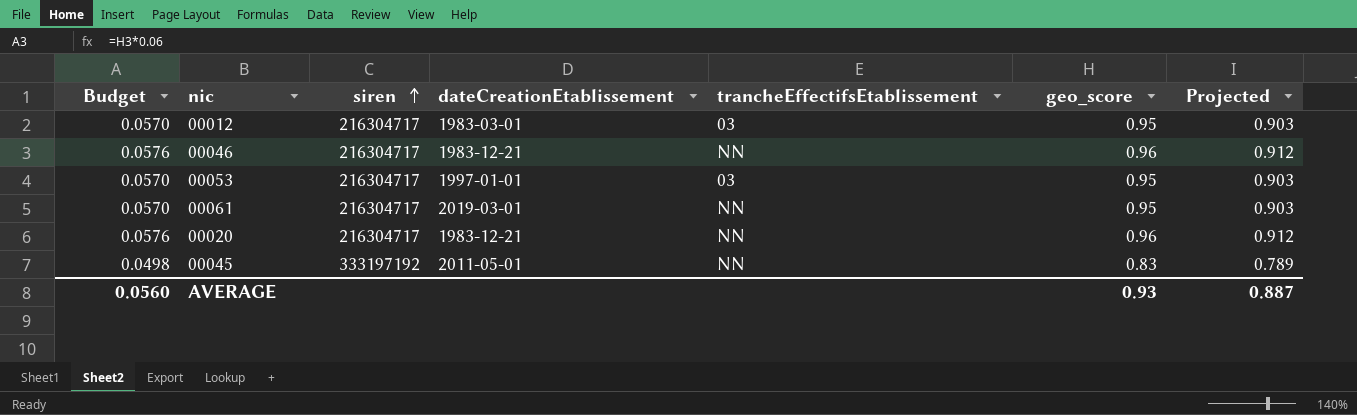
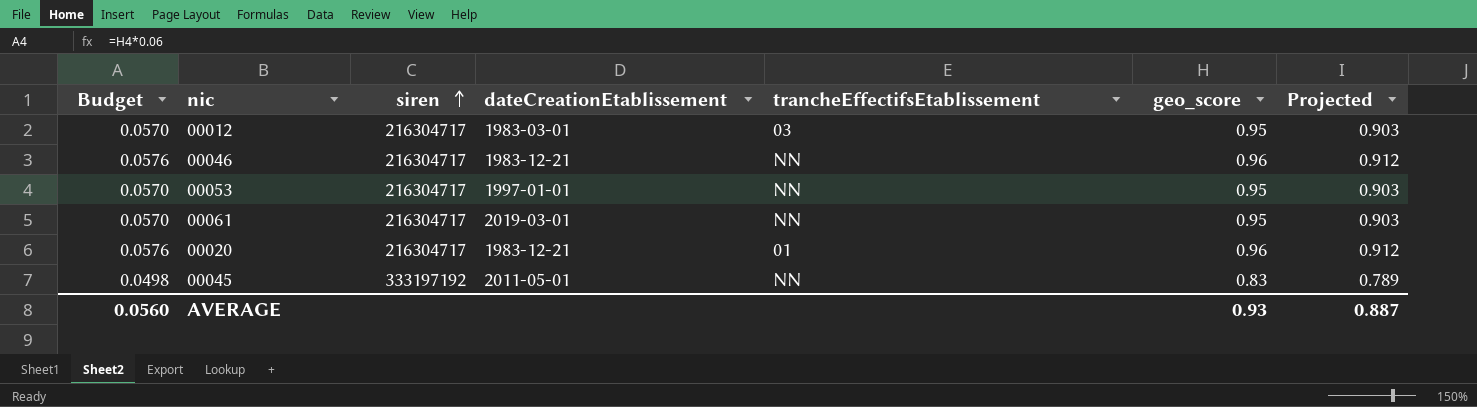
00053 | trancheEffectifsEtablissement: 03 -> NN
00020 | trancheEffectifsEtablissement: NN -> 01

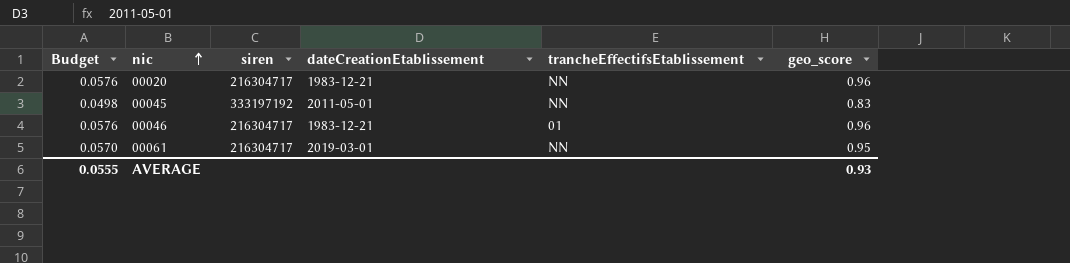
row order: siren ascending -> nic ascending
column Projected | formula: [geo_score] * 0.95 -> none
row 00012: 0.0570 | 216304717 | 1983-03-01 | 03 | 0.95 | 0.903 -> none
row 00053: 0.0570 | 216304717 | 1997-01-01 | NN | 0.95 | 0.903 -> none
00020 | trancheEffectifsEtablissement: 01 -> NN
00046 | trancheEffectifsEtablissement: NN -> 01
AVERAGE | Budget: 0.0560 -> 0.0555

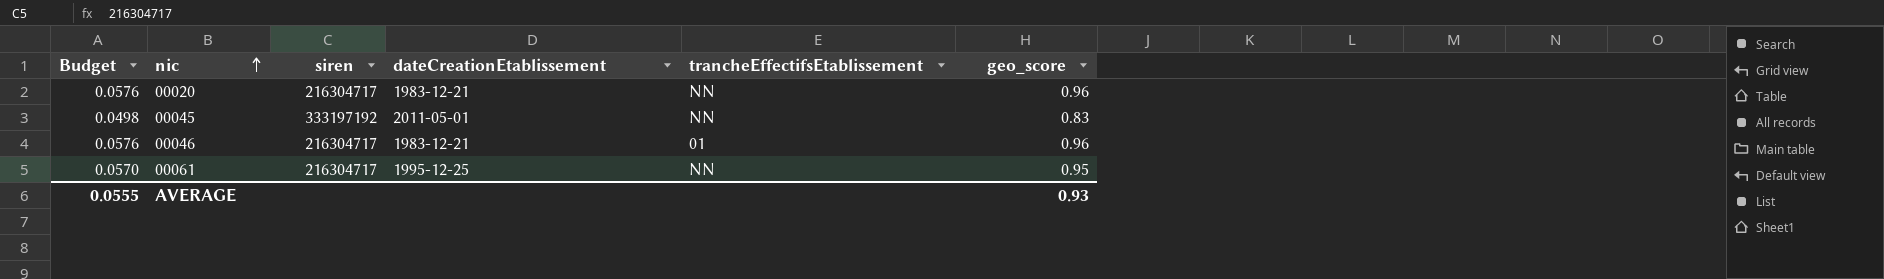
00061 | dateCreationEtablissement: 2019-03-01 -> 1995-12-25

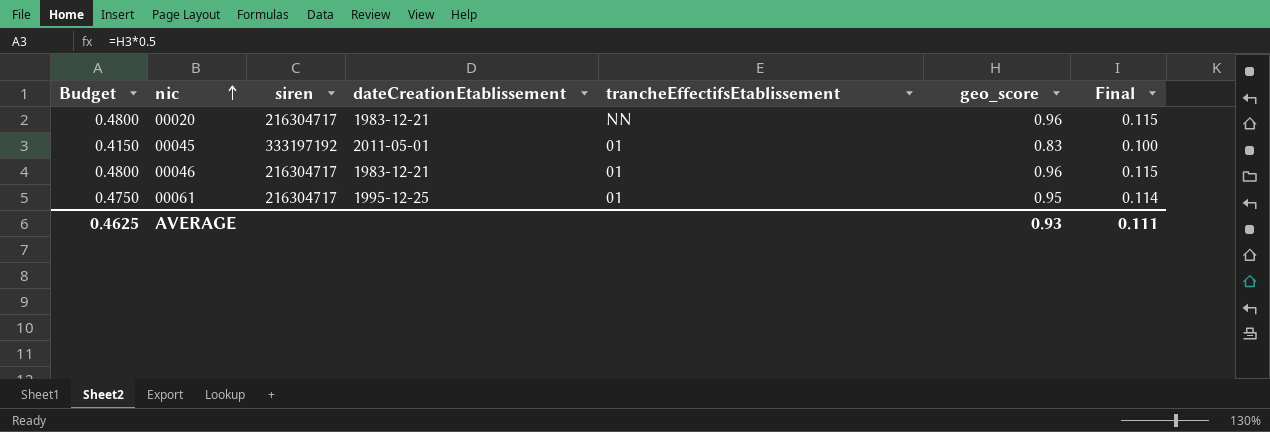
column Budget | formula: [geo_score] * 0.06 -> [geo_score] * 0.5
column Final | formula: none -> [geo_score] * 0.12
00045 | trancheEffectifsEtablissement: NN -> 01
00061 | trancheEffectifsEtablissement: NN -> 01
AVERAGE | Budget: 0.0555 -> 0.4625

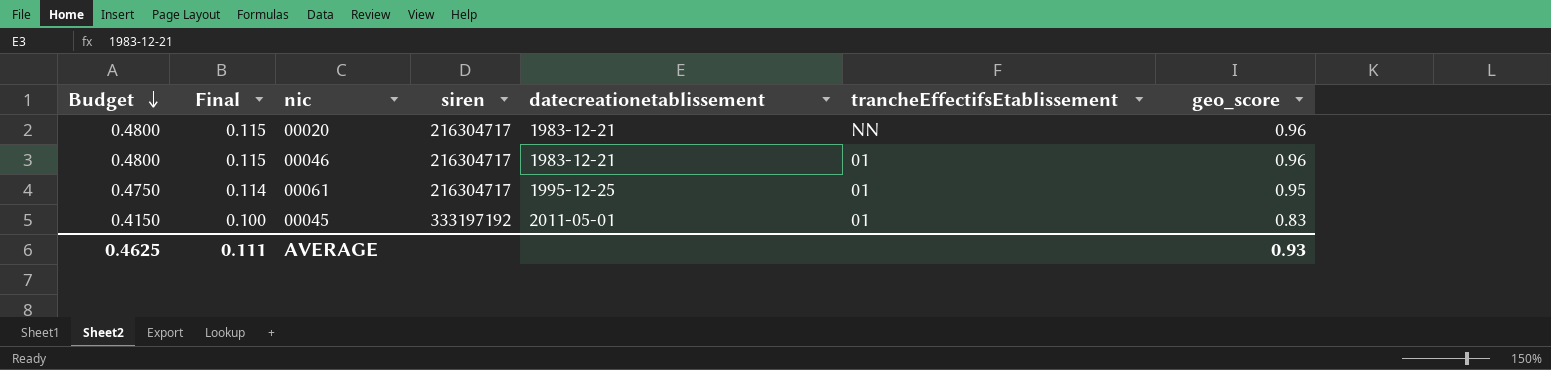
row order: nic ascending -> Budget descending
column Final | position: 7 -> 2
column name: dateCreationEtablissement -> datecreationetablissement

